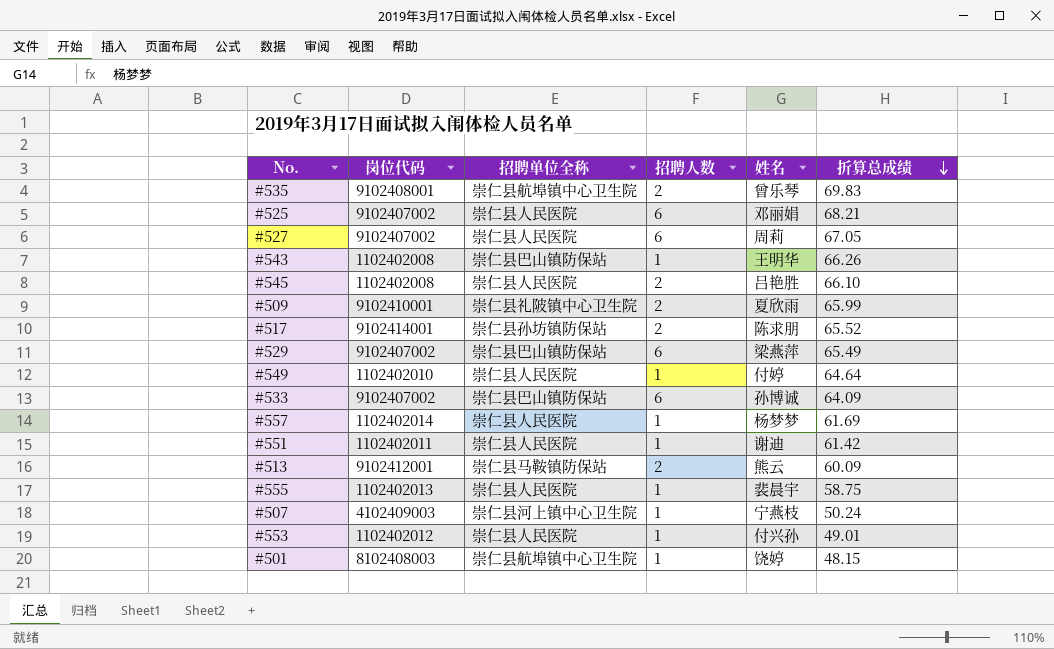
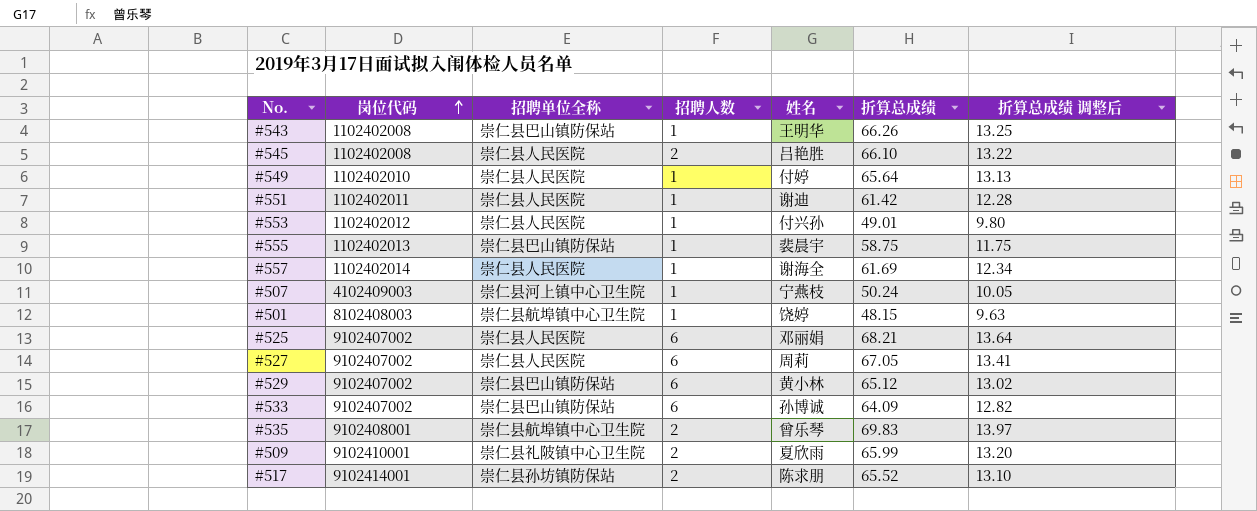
row order: 折算总成绩 descending -> 岗位代码 ascending
column 折算总成绩 调整后 | formula: none -> [折算总成绩] * 0.2
row #513: 9102412001 | 崇仁县马鞍镇防保站 | 2 | 熊云 | 60.09 -> none
#549 | 折算总成绩: 64.64 -> 65.64
#555 | 招聘单位全称: 崇仁县人民医院 -> 崇仁县巴山镇防保站
#557 | 姓名: 杨梦梦 -> 谢海全
#529 | 姓名: 梁燕萍 -> 黄小林
#529 | 折算总成绩: 65.49 -> 65.12

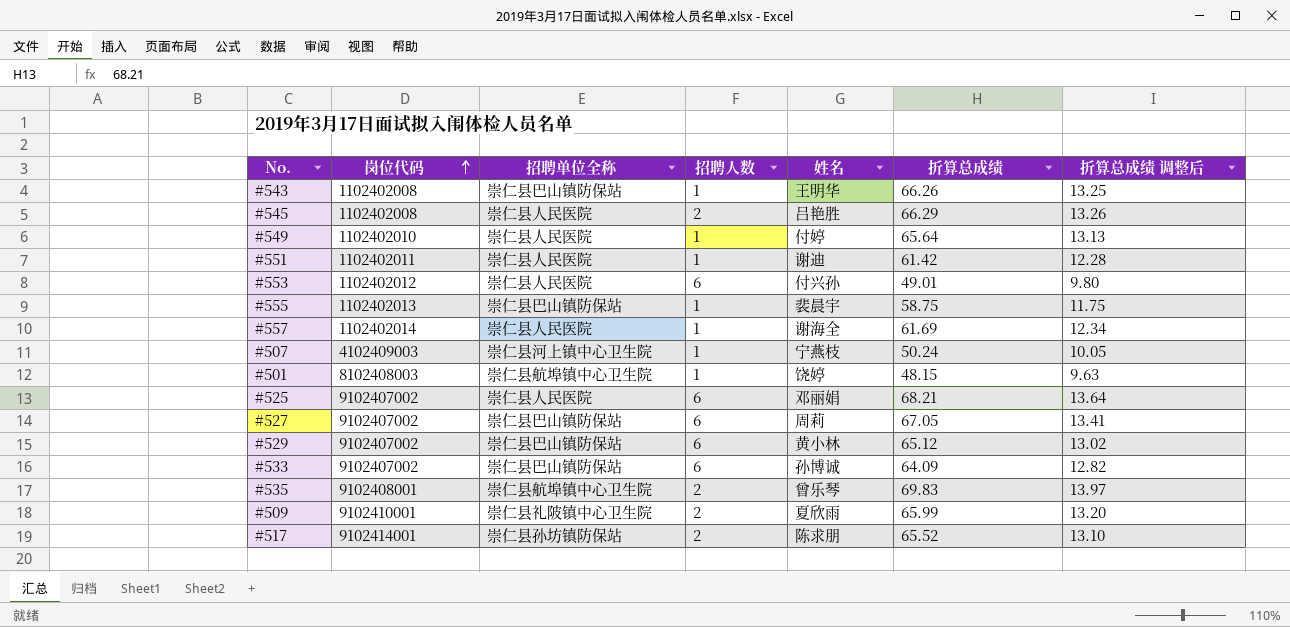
#545 | 折算总成绩: 66.10 -> 66.29
#545 | 折算总成绩 调整后: 13.22 -> 13.26
#553 | 招聘人数: 1 -> 6
#527 | 招聘单位全称: 崇仁县人民医院 -> 崇仁县巴山镇防保站

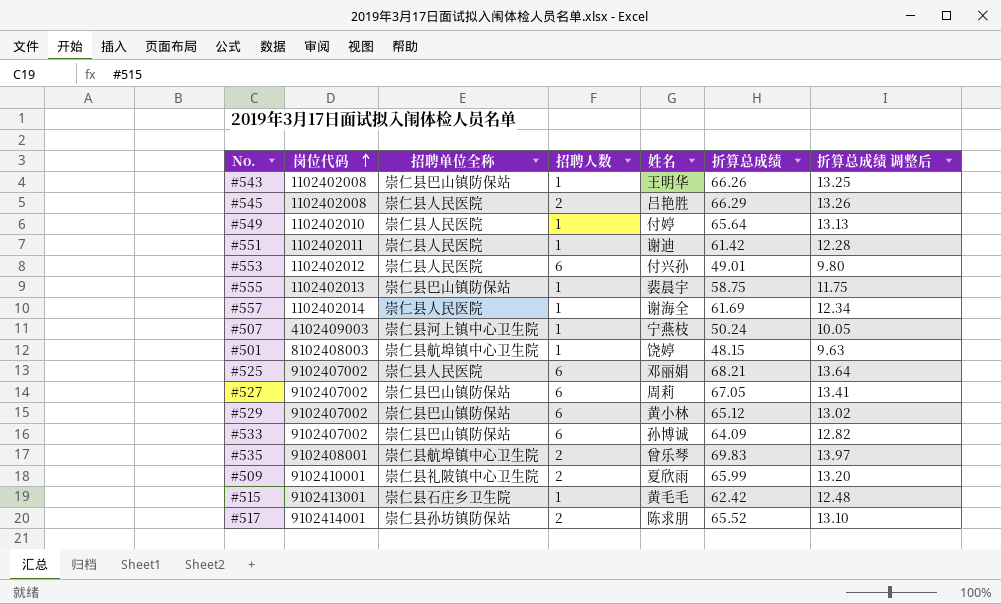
row #515: none -> 9102413001 | 崇仁县石庄乡卫生院 | 1 | 黄毛毛 | 62.42 | 12.48

